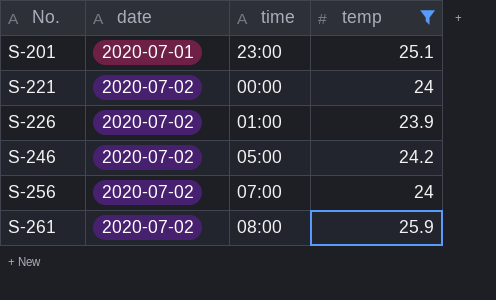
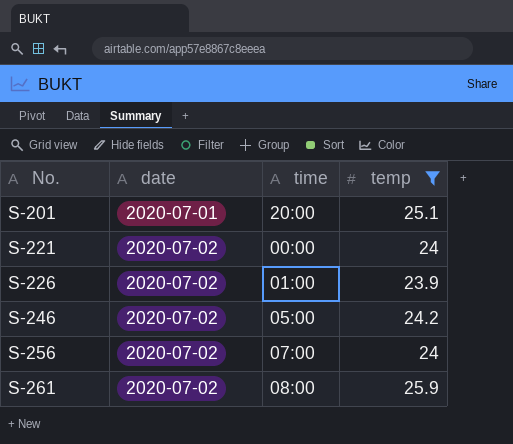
S-201 | time: 23:00 -> 20:00

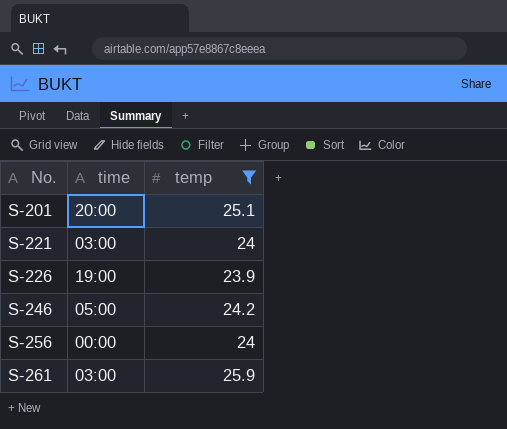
column date | position: 2 -> none
S-221 | time: 00:00 -> 03:00
S-226 | time: 01:00 -> 19:00
S-256 | time: 07:00 -> 00:00
S-261 | time: 08:00 -> 03:00

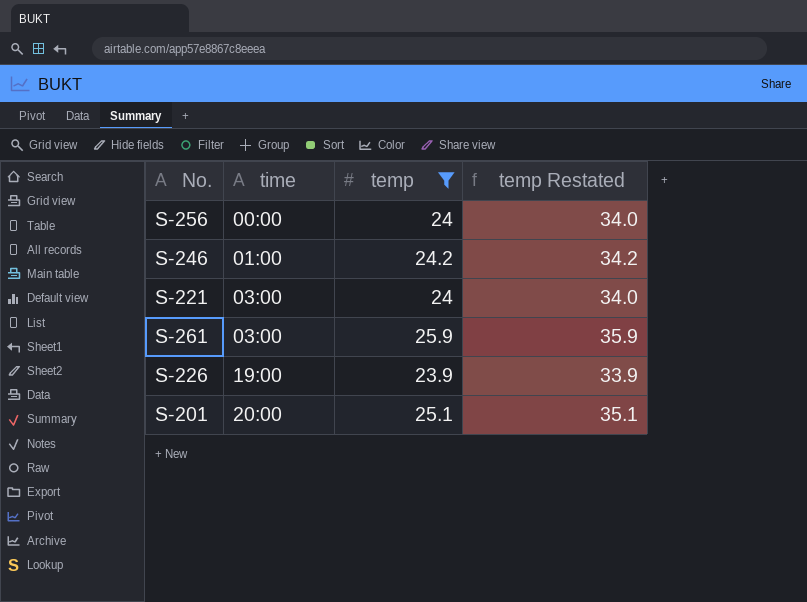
row order: No. ascending -> time ascending
column temp Restated | formula: none -> [temp] + 10
S-246 | time: 05:00 -> 01:00

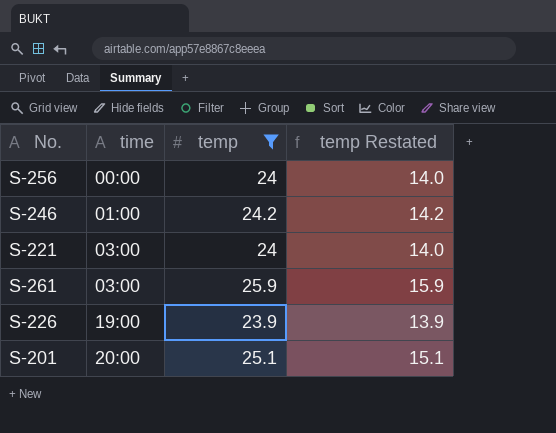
column temp Restated | formula: [temp] + 10 -> [temp] - 10

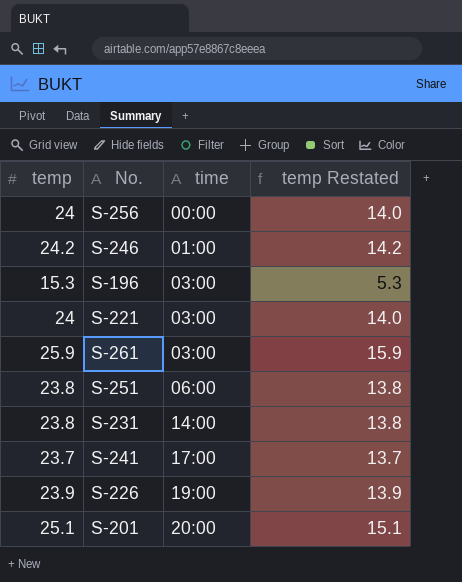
filter: temp >= 23.9 -> none
column temp | position: 3 -> 1

